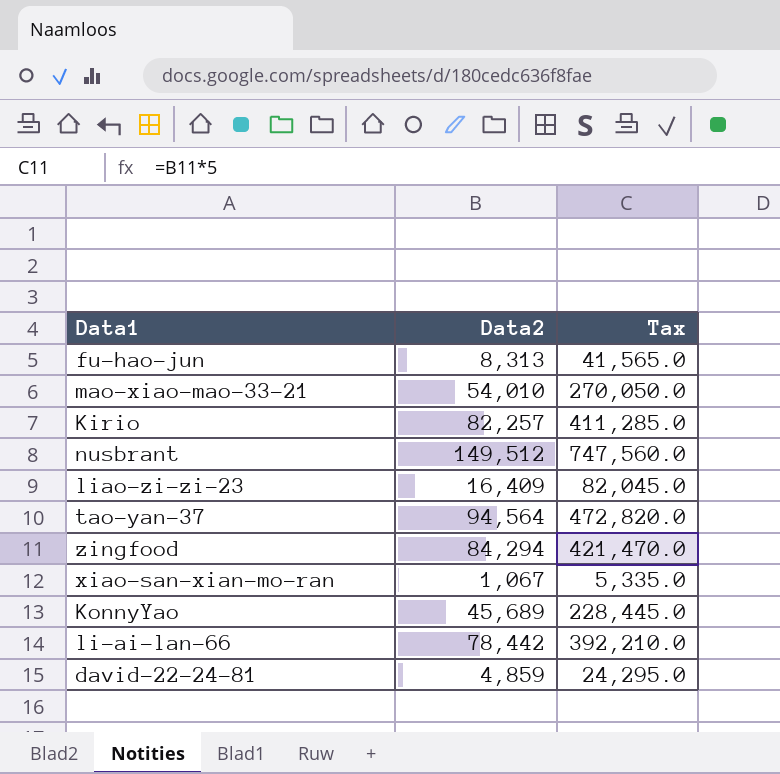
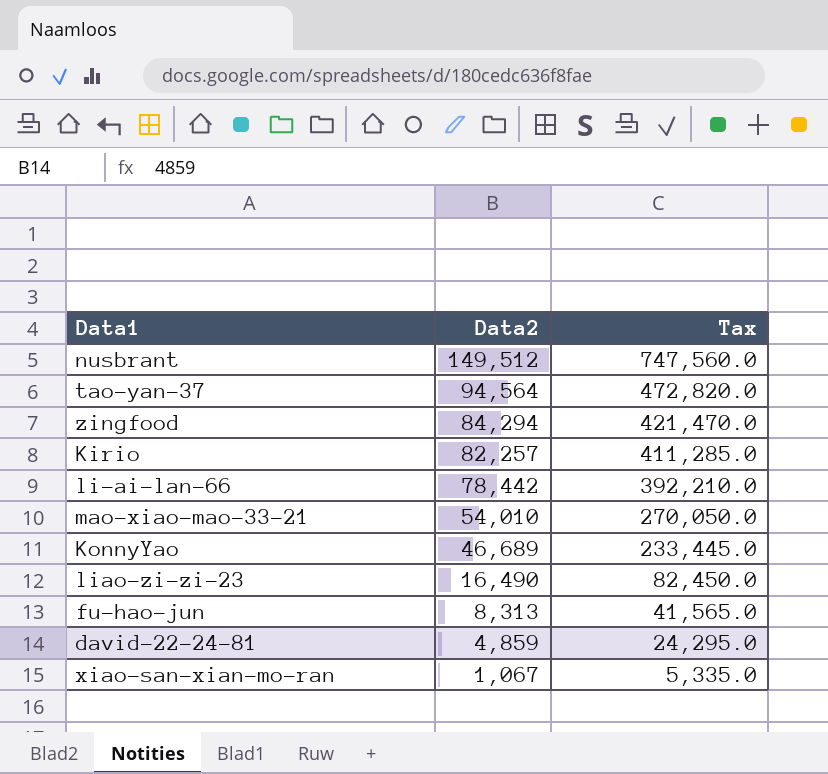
row order: none -> Data2 descending
KonnyYao | Data2: 45,689 -> 46,689
KonnyYao | Tax: 228,445.0 -> 233,445.0
liao-zi-zi-23 | Data2: 16,409 -> 16,490
liao-zi-zi-23 | Tax: 82,045.0 -> 82,450.0

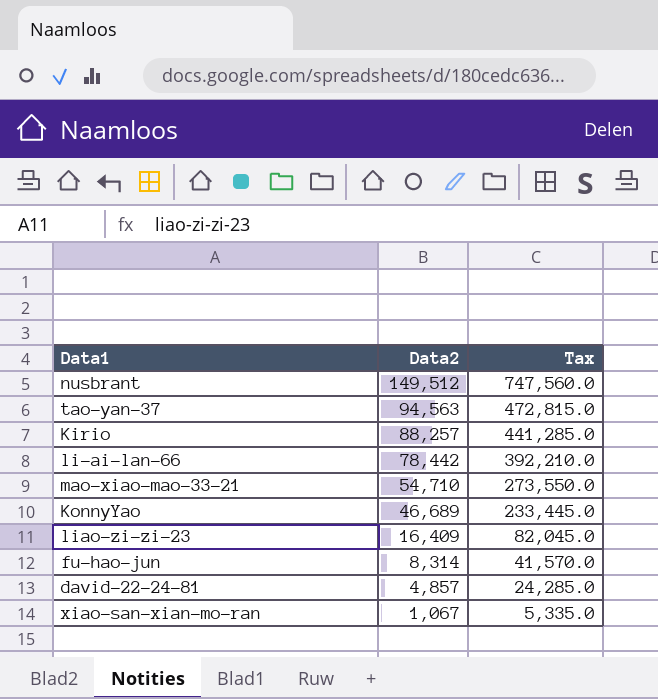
row zingfood: 84,294 | 421,470.0 -> none
tao-yan-37 | Data2: 94,564 -> 94,563
tao-yan-37 | Tax: 472,820.0 -> 472,815.0
Kirio | Data2: 82,257 -> 88,257
Kirio | Tax: 411,285.0 -> 441,285.0
mao-xiao-mao-33-21 | Data2: 54,010 -> 54,710
mao-xiao-mao-33-21 | Tax: 270,050.0 -> 273,550.0
liao-zi-zi-23 | Data2: 16,490 -> 16,409
liao-zi-zi-23 | Tax: 82,450.0 -> 82,045.0
fu-hao-jun | Data2: 8,313 -> 8,314
fu-hao-jun | Tax: 41,565.0 -> 41,570.0
david-22-24-81 | Data2: 4,859 -> 4,857
david-22-24-81 | Tax: 24,295.0 -> 24,285.0

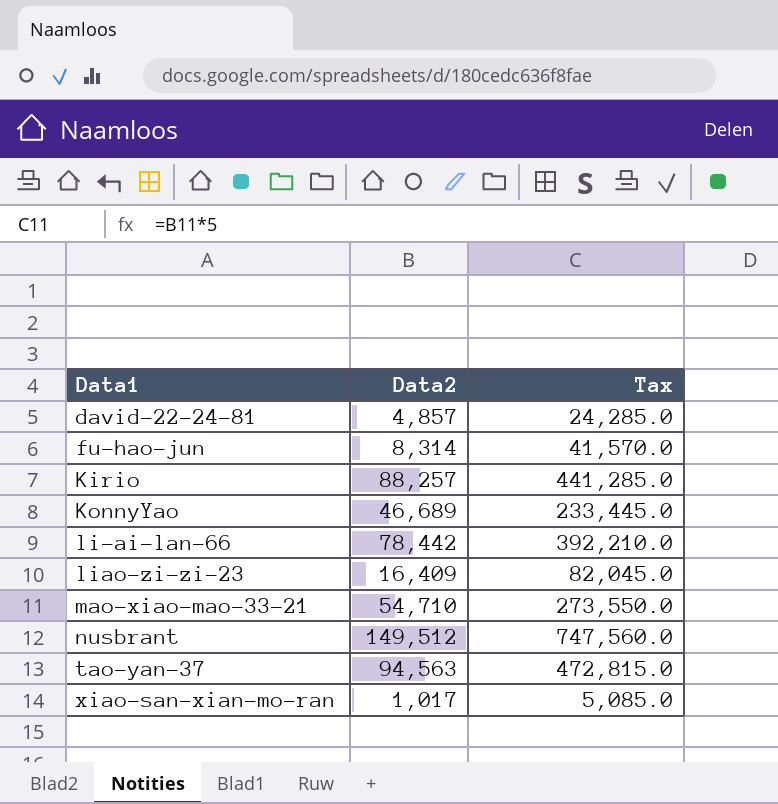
row order: Data2 descending -> Data1 ascending
xiao-san-xian-mo-ran | Data2: 1,067 -> 1,017
xiao-san-xian-mo-ran | Tax: 5,335.0 -> 5,085.0

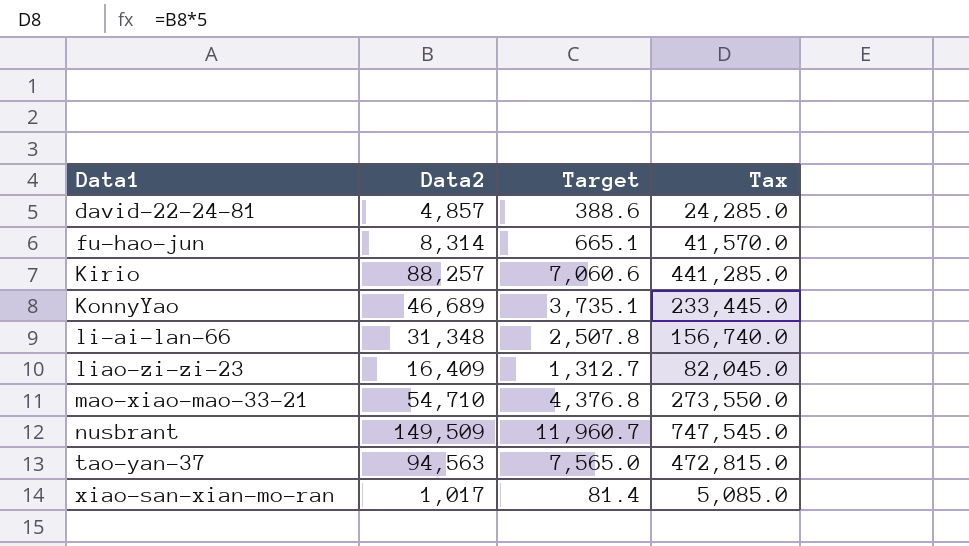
column Target | formula: none -> [Data2] * 0.08
li-ai-lan-66 | Data2: 78,442 -> 31,348
li-ai-lan-66 | Tax: 392,210.0 -> 156,740.0
nusbrant | Data2: 149,512 -> 149,509
nusbrant | Tax: 747,560.0 -> 747,545.0

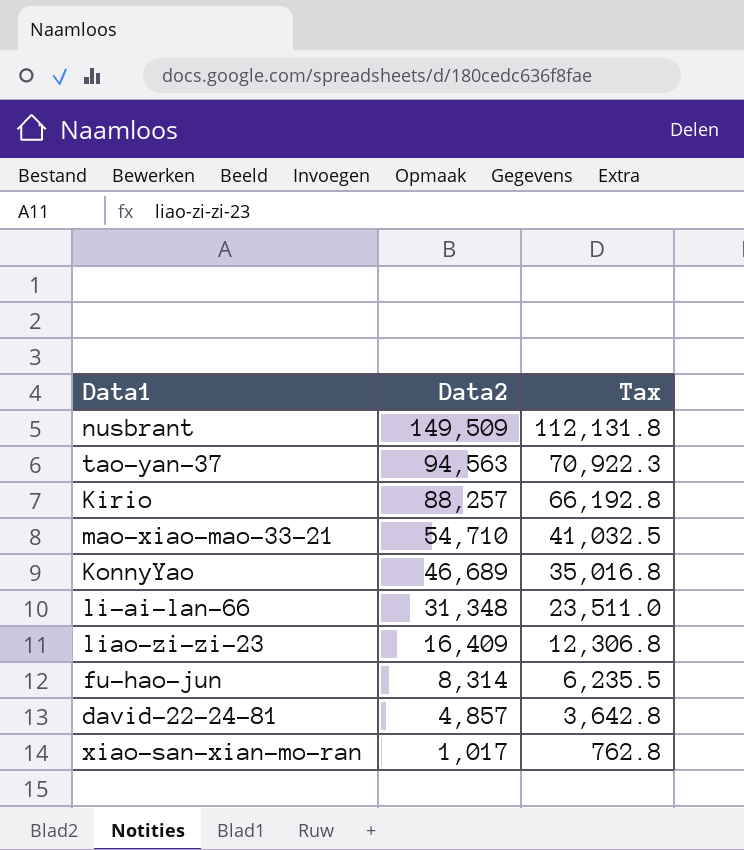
row order: Data1 ascending -> Data2 descending
column Target | formula: [Data2] * 0.08 -> none
column Tax | formula: [Data2] * 5 -> [Data2] * 0.75

